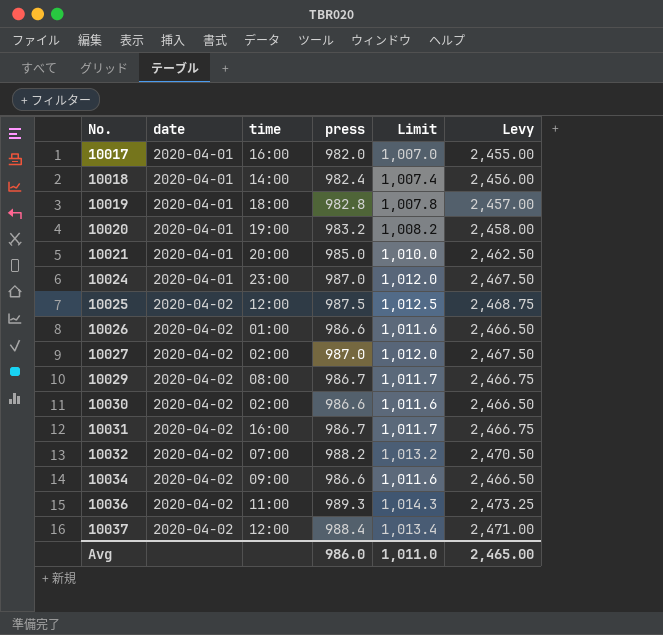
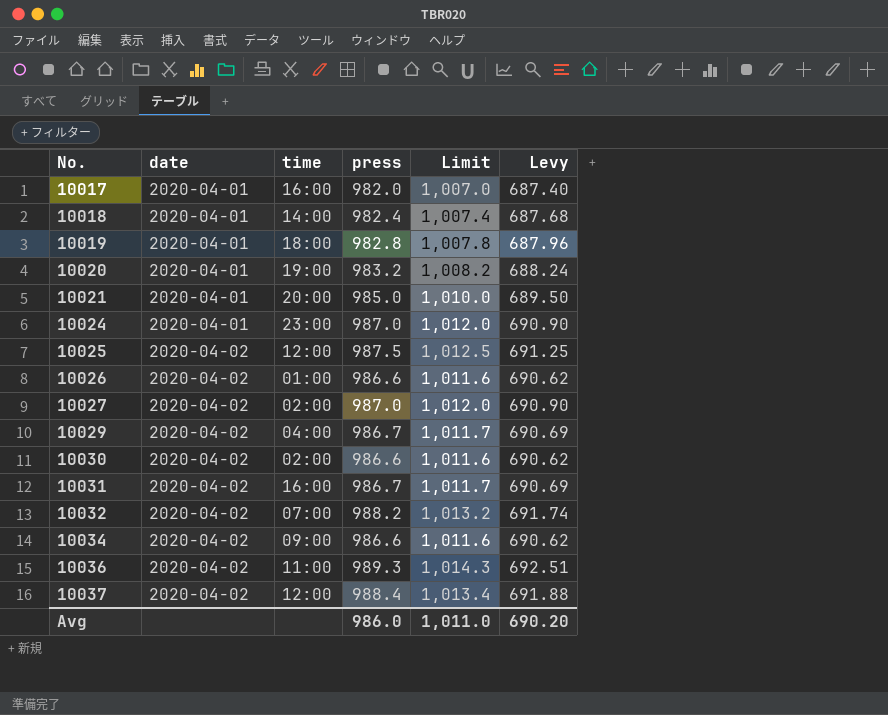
column Levy | formula: [press] * 2.5 -> [press] * 0.7
10029 | time: 08:00 -> 04:00
Avg | Levy: 2,465.00 -> 690.20

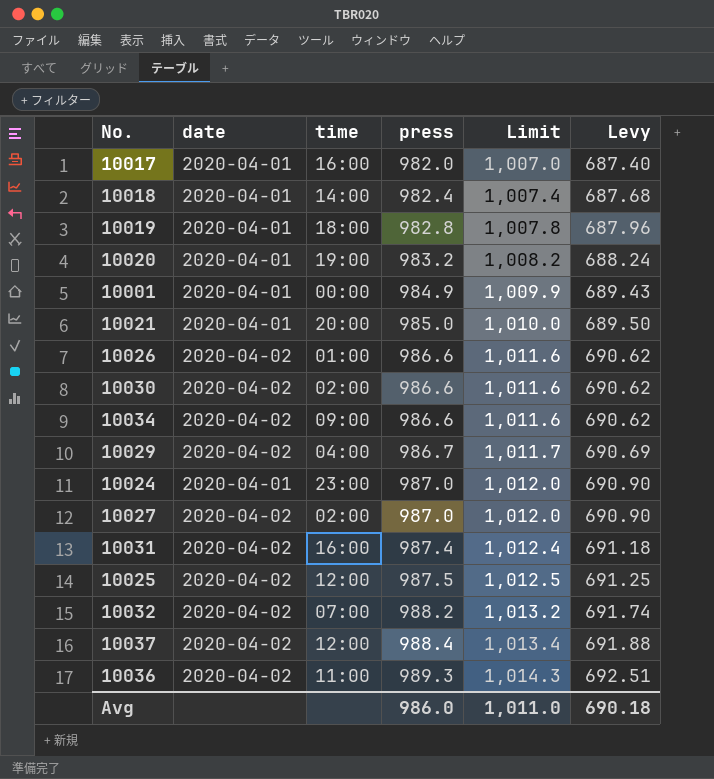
row order: No. ascending -> press ascending
row 10001: none -> 2020-04-01 | 00:00 | 984.9 | 1,009.9 | 689.43
10031 | press: 986.7 -> 987.4
10031 | Limit: 1,011.7 -> 1,012.4
10031 | Levy: 690.69 -> 691.18
Avg | Levy: 690.20 -> 690.18

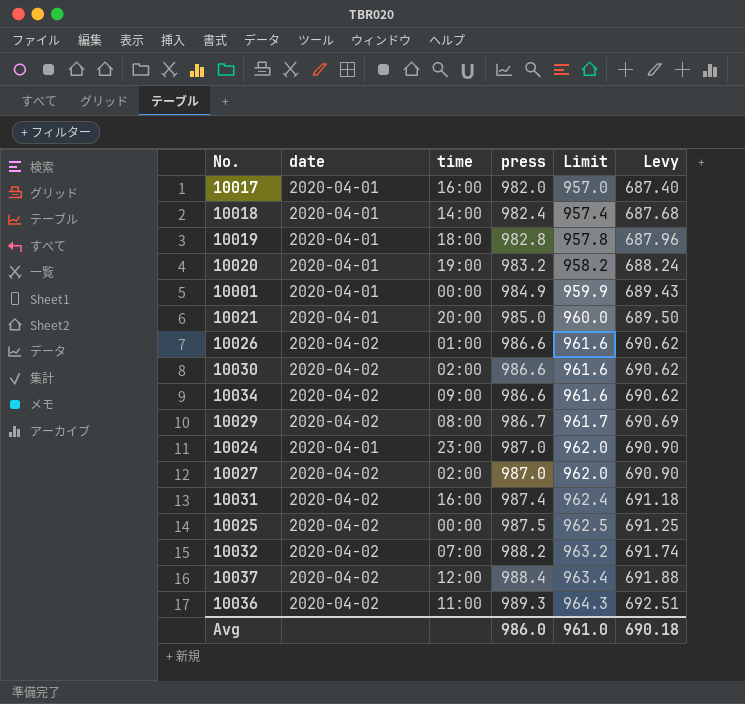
column Limit | formula: [press] + 25 -> [press] - 25
10029 | time: 04:00 -> 08:00
10025 | time: 12:00 -> 00:00
Avg | Limit: 1,011.0 -> 961.0

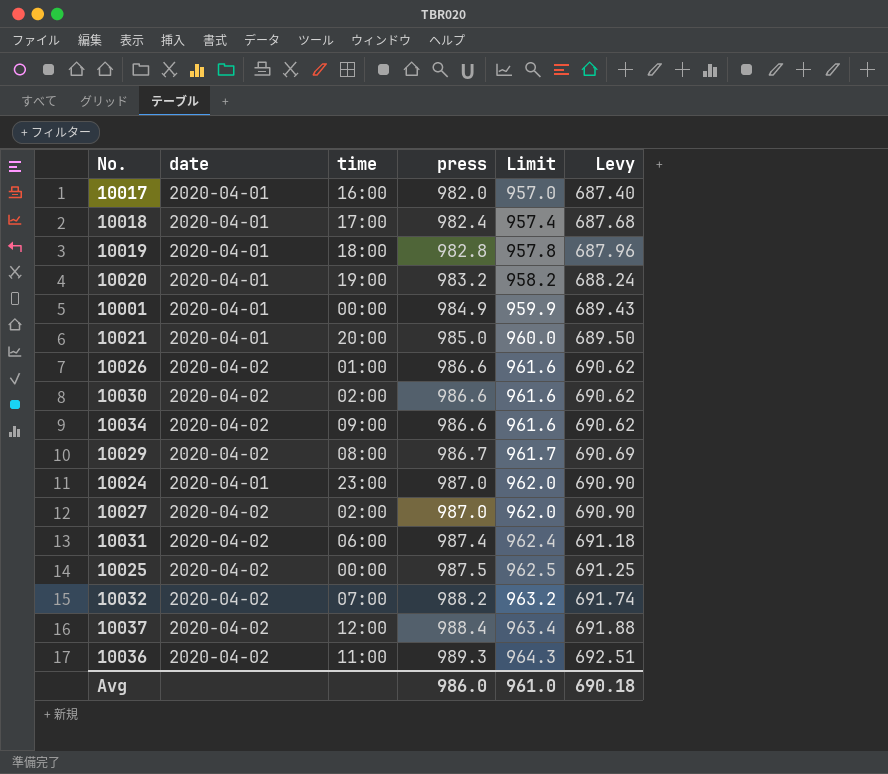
10018 | time: 14:00 -> 17:00
10031 | time: 16:00 -> 06:00

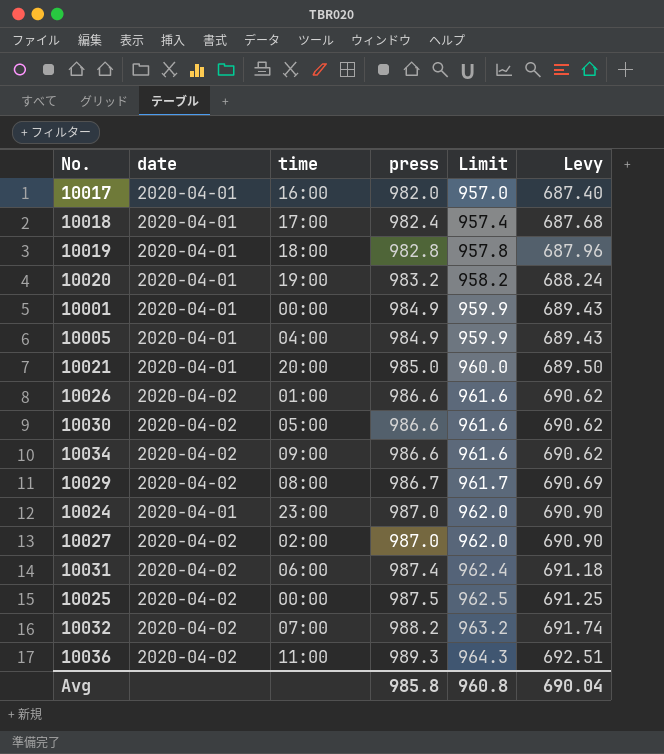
row 10037: 2020-04-02 | 12:00 | 988.4 | 963.4 | 691.88 -> none
row 10005: none -> 2020-04-01 | 04:00 | 984.9 | 959.9 | 689.43
10030 | time: 02:00 -> 05:00
Avg | press: 986.0 -> 985.8
Avg | Limit: 961.0 -> 960.8
Avg | Levy: 690.18 -> 690.04

